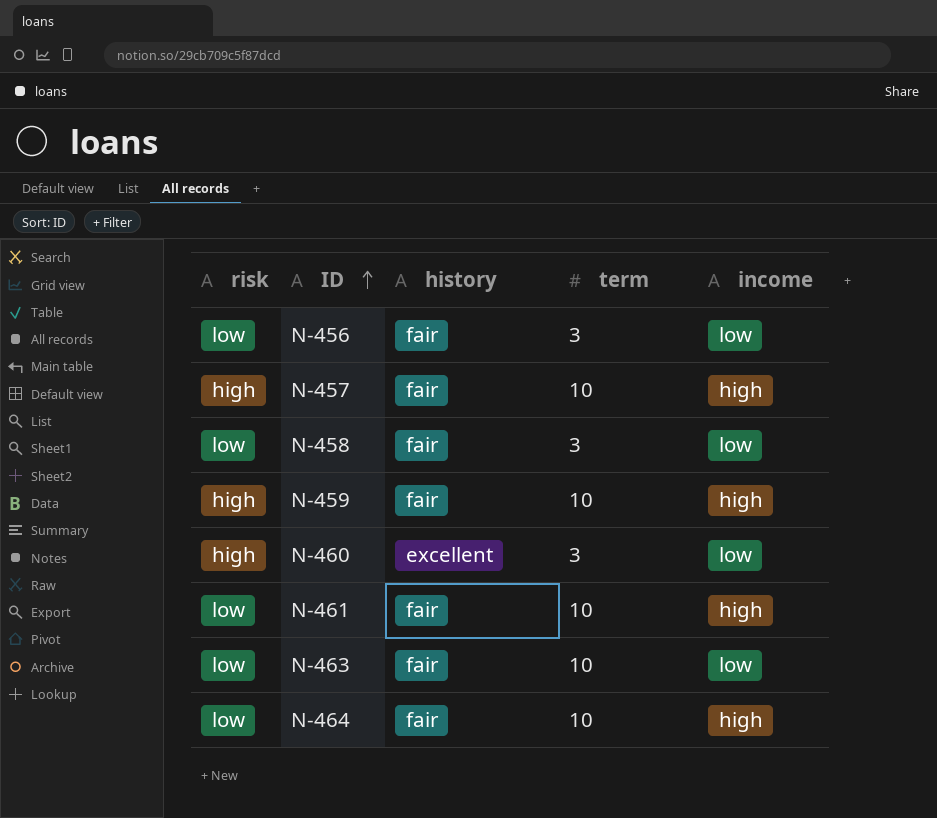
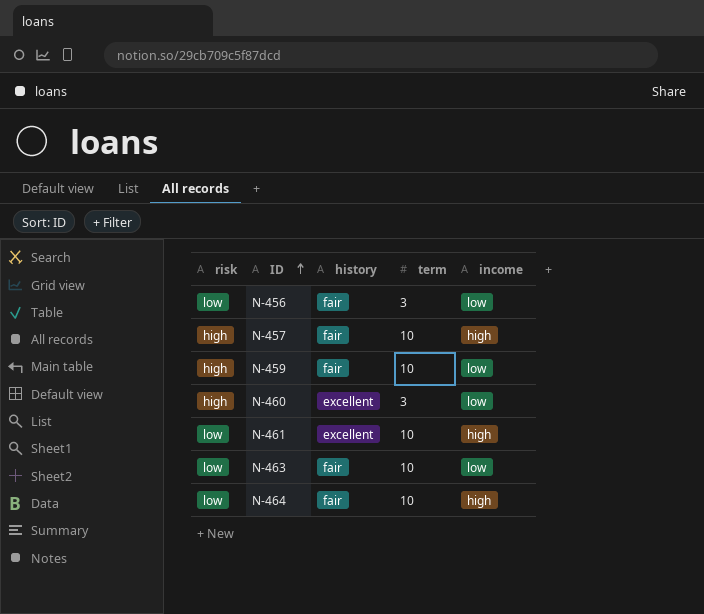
row N-458: low | fair | 3 | low -> none
N-459 | income: high -> low
N-461 | history: fair -> excellent

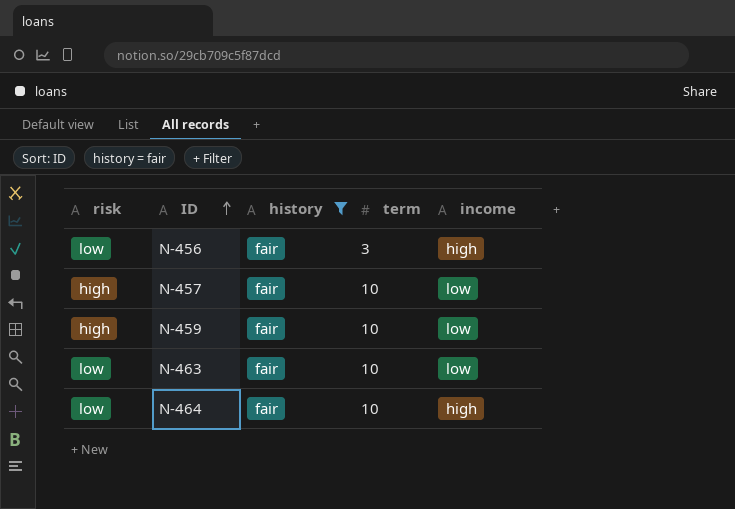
filter: none -> history = fair
N-456 | income: low -> high
N-457 | income: high -> low

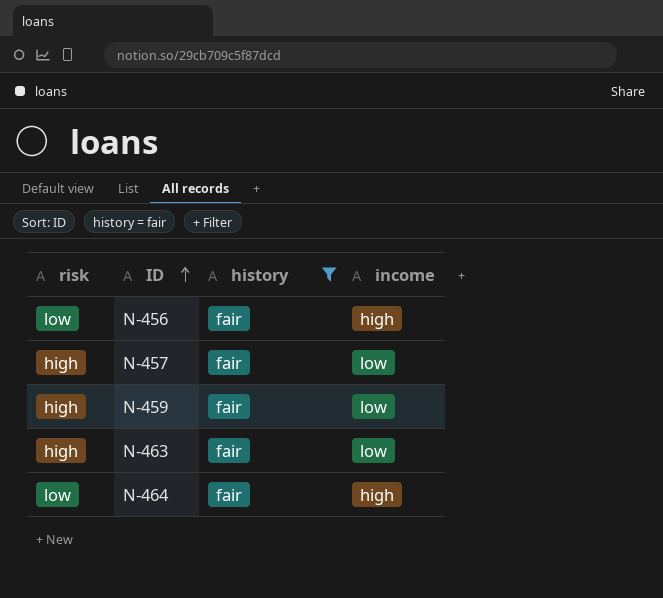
column term | position: 4 -> none
N-463 | risk: low -> high

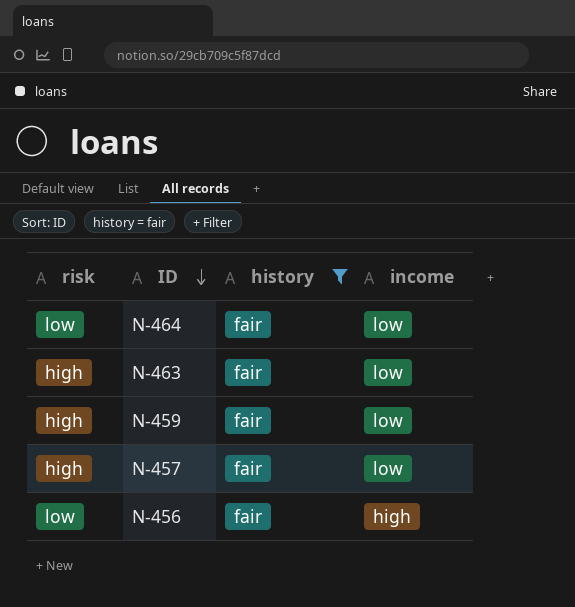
row order: ID ascending -> ID descending
N-464 | income: high -> low

